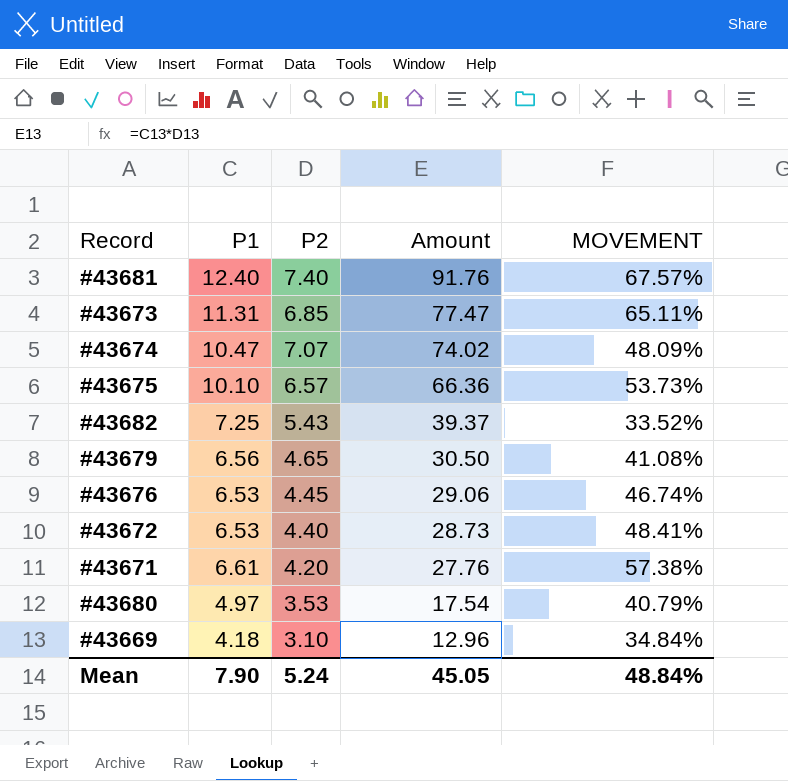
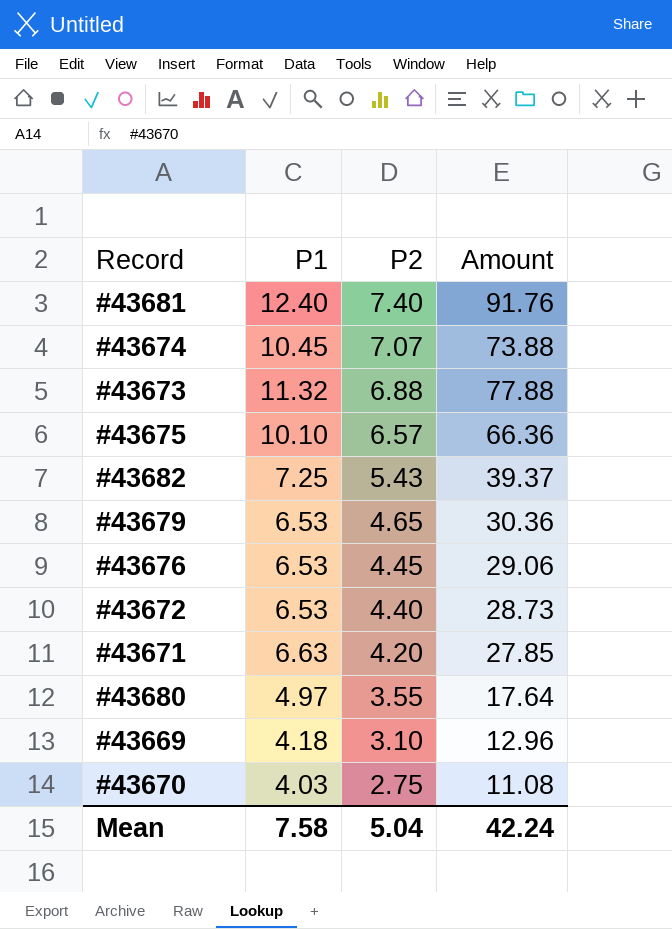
row order: Amount descending -> P2 descending
column MOVEMENT | formula: ([P1] - [P2]) / [P2] -> none
#43674 | P1: 10.47 -> 10.45
#43674 | Amount: 74.02 -> 73.88
#43673 | P1: 11.31 -> 11.32
#43673 | P2: 6.85 -> 6.88
#43673 | Amount: 77.47 -> 77.88
#43679 | P1: 6.56 -> 6.53
#43679 | Amount: 30.50 -> 30.36
#43671 | P1: 6.61 -> 6.63
#43671 | Amount: 27.76 -> 27.85
#43680 | P2: 3.53 -> 3.55
#43680 | Amount: 17.54 -> 17.64
row #43670: none -> 4.03 | 2.75 | 11.08
Mean | P1: 7.90 -> 7.58
Mean | P2: 5.24 -> 5.04
Mean | Amount: 45.05 -> 42.24

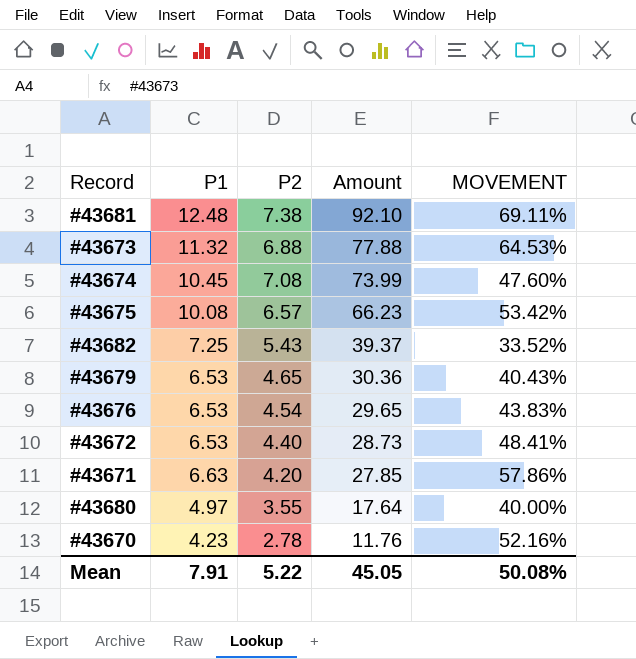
row order: P2 descending -> Amount descending
column MOVEMENT | formula: none -> ([P1] - [P2]) / [P2]
row #43669: 4.18 | 3.10 | 12.96 -> none
#43681 | P1: 12.40 -> 12.48
#43681 | P2: 7.40 -> 7.38
#43681 | Amount: 91.76 -> 92.10
#43674 | P2: 7.07 -> 7.08
#43674 | Amount: 73.88 -> 73.99
#43675 | P1: 10.10 -> 10.08
#43675 | Amount: 66.36 -> 66.23
#43676 | P2: 4.45 -> 4.54
#43676 | Amount: 29.06 -> 29.65
#43670 | P1: 4.03 -> 4.23
#43670 | P2: 2.75 -> 2.78
#43670 | Amount: 11.08 -> 11.76
Mean | P1: 7.58 -> 7.91
Mean | P2: 5.04 -> 5.22
Mean | Amount: 42.24 -> 45.05

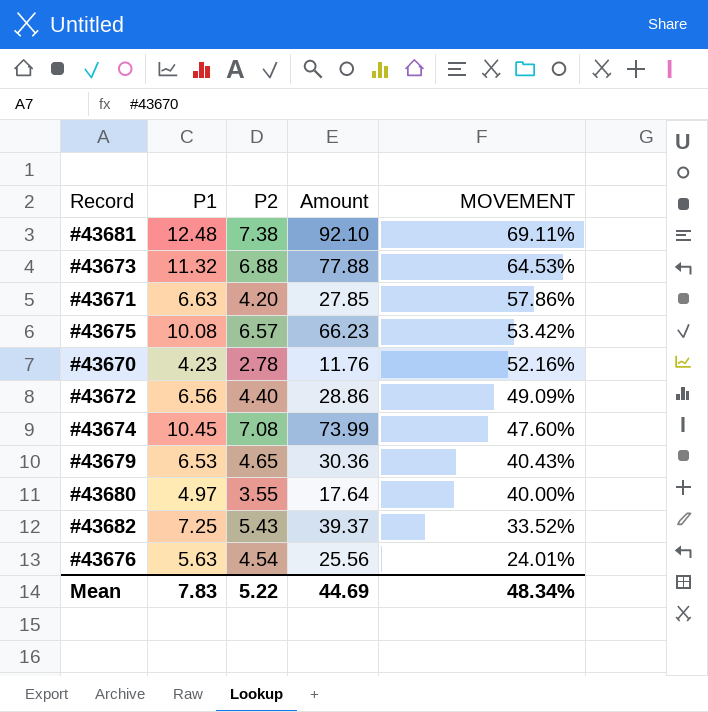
row order: Amount descending -> MOVEMENT descending
#43672 | P1: 6.53 -> 6.56
#43672 | Amount: 28.73 -> 28.86
#43672 | MOVEMENT: 48.41% -> 49.09%
#43676 | P1: 6.53 -> 5.63
#43676 | Amount: 29.65 -> 25.56
#43676 | MOVEMENT: 43.83% -> 24.01%
Mean | P1: 7.91 -> 7.83
Mean | Amount: 45.05 -> 44.69
Mean | MOVEMENT: 50.08% -> 48.34%

